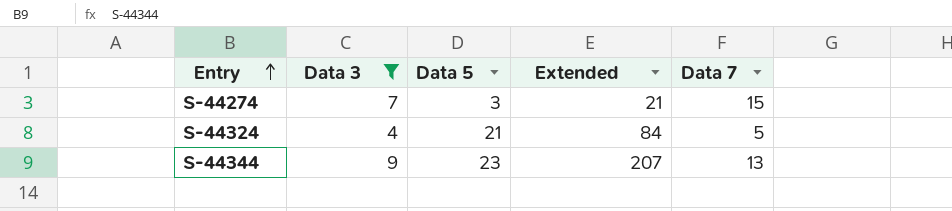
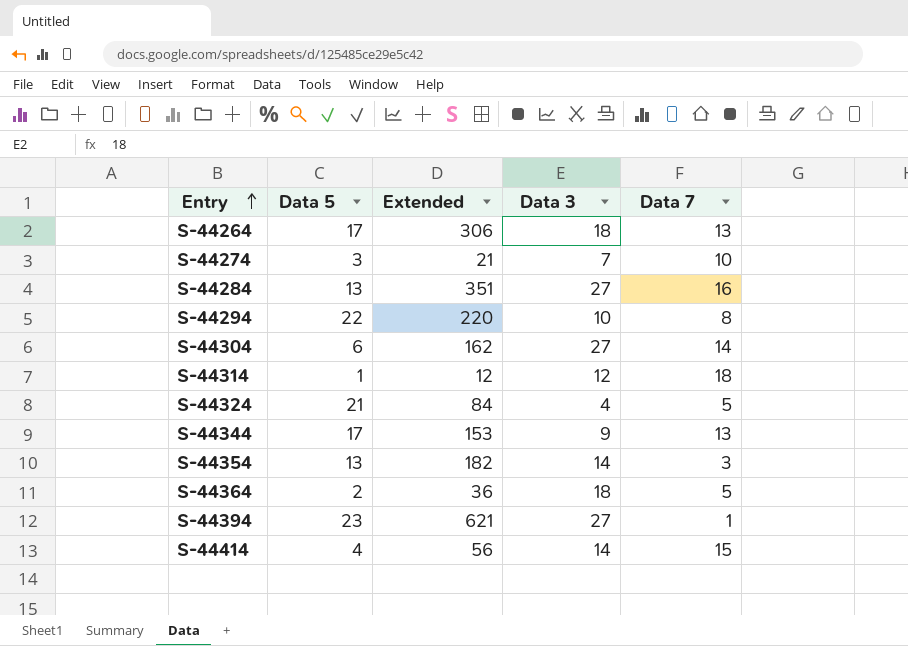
filter: Data 3 <= 9 -> none
column Data 3 | position: 2 -> 4
S-44274 | Data 7: 15 -> 10
S-44344 | Data 5: 23 -> 17
S-44344 | Extended: 207 -> 153

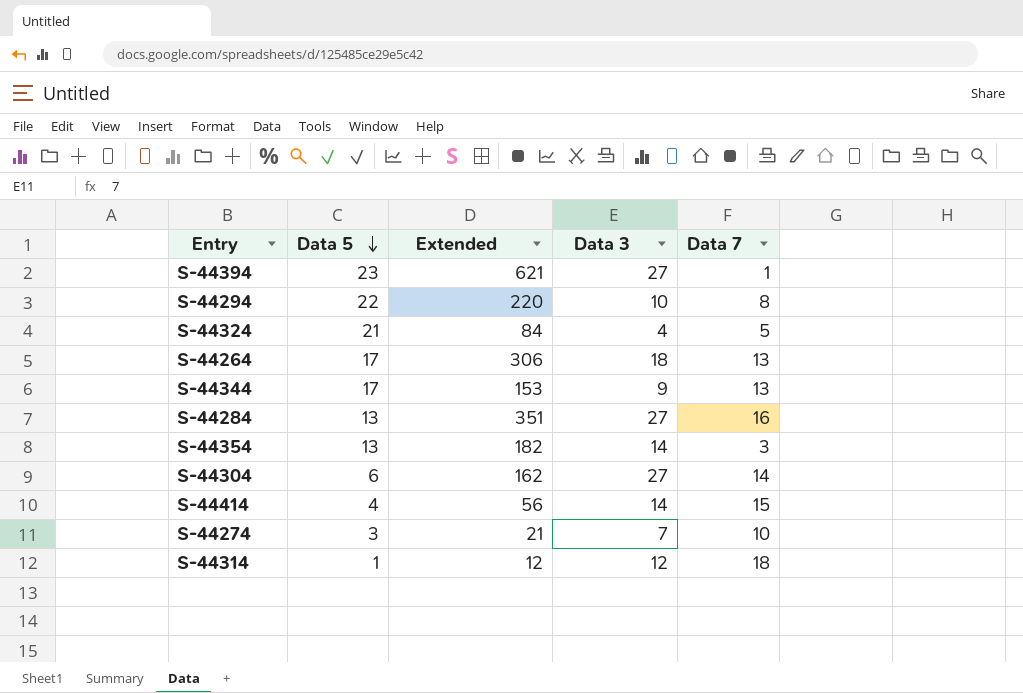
row order: Entry ascending -> Data 5 descending
row S-44364: 2 | 36 | 18 | 5 -> none

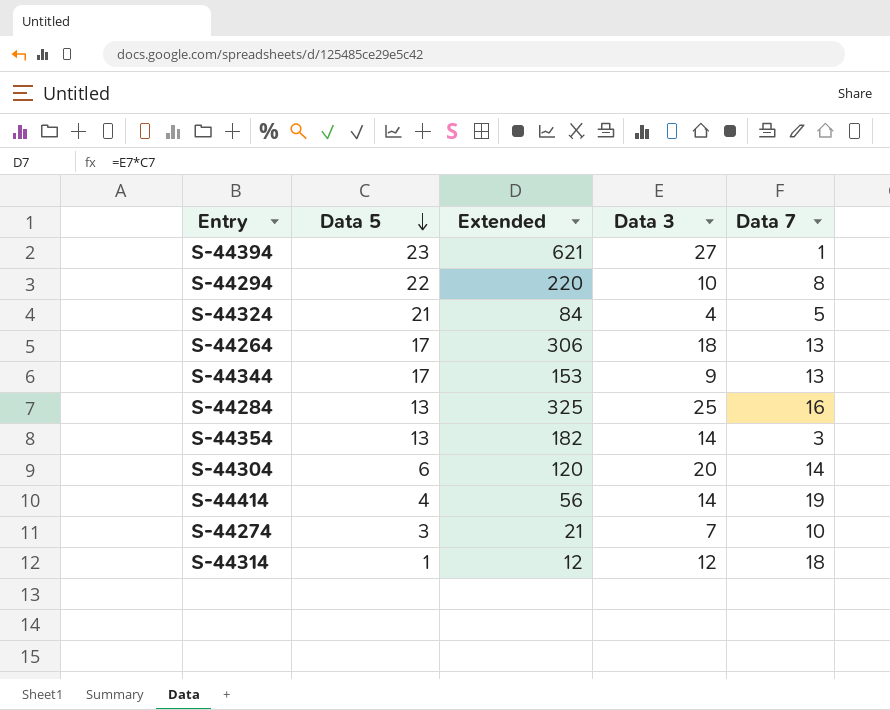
S-44284 | Extended: 351 -> 325
S-44284 | Data 3: 27 -> 25
S-44304 | Extended: 162 -> 120
S-44304 | Data 3: 27 -> 20
S-44414 | Data 7: 15 -> 19

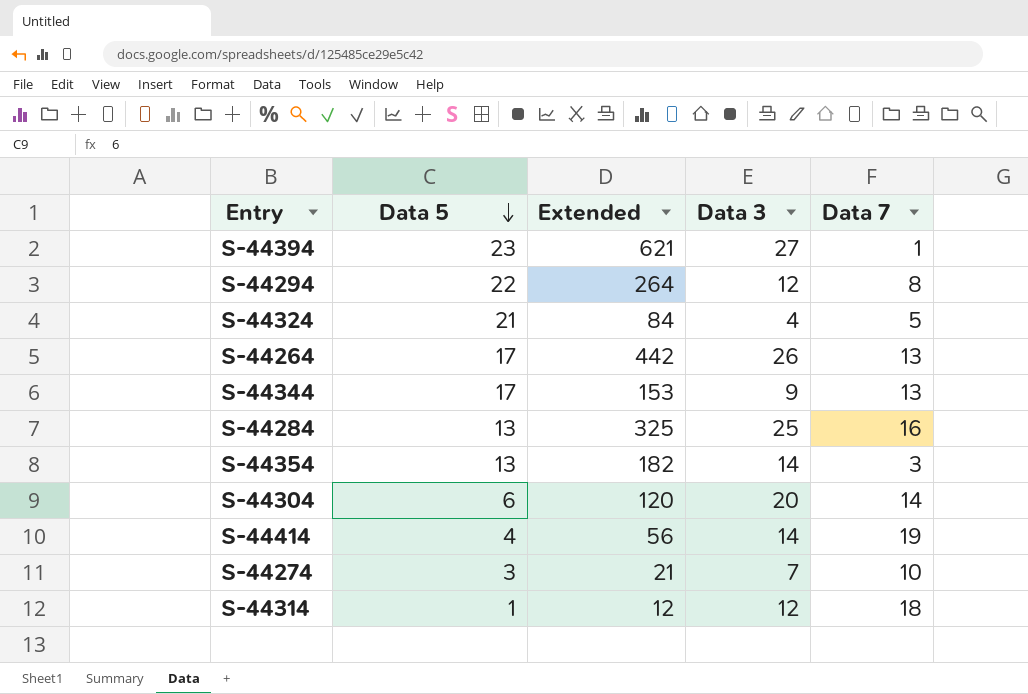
S-44294 | Extended: 220 -> 264
S-44294 | Data 3: 10 -> 12
S-44264 | Extended: 306 -> 442
S-44264 | Data 3: 18 -> 26

